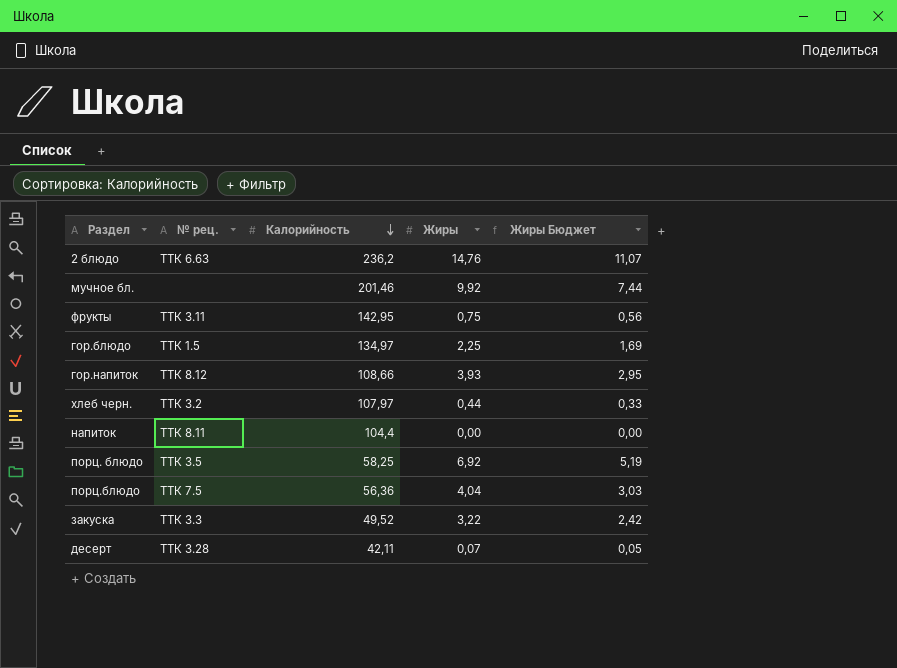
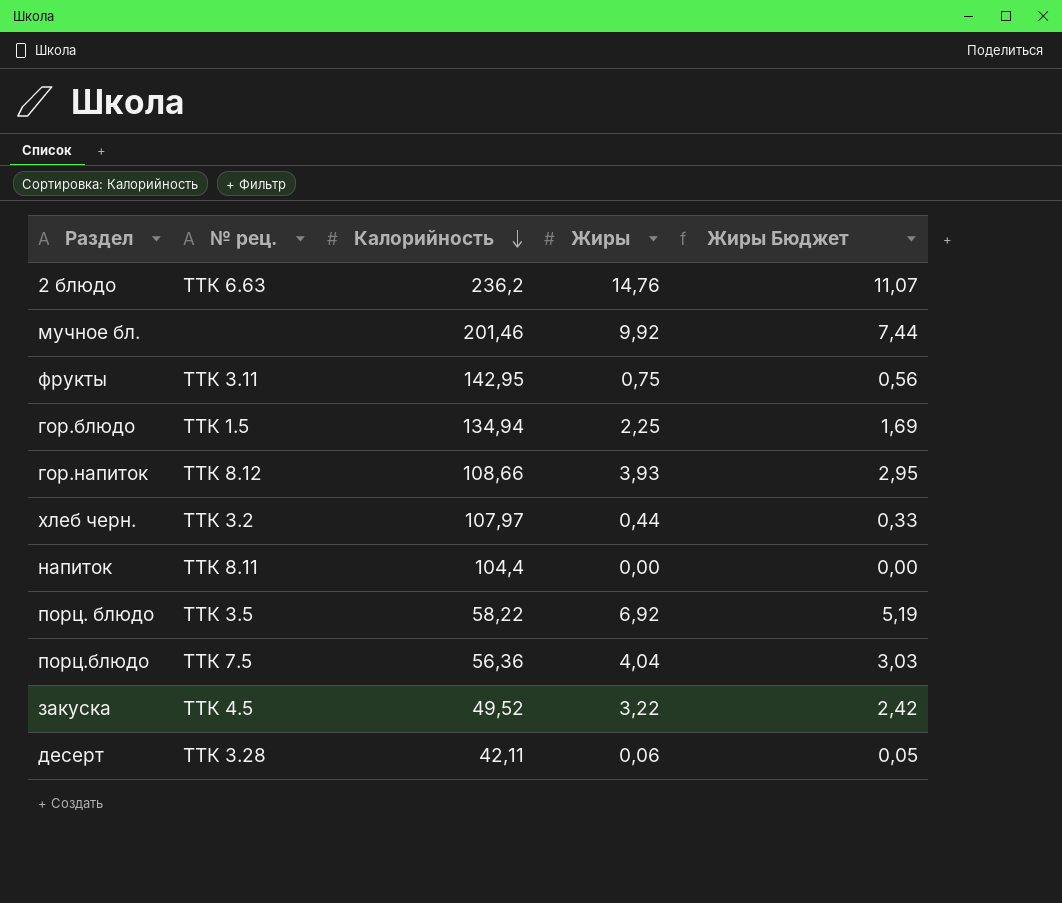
гор.блюдо | Калорийность: 134,97 -> 134,94
порц. блюдо | Калорийность: 58,25 -> 58,22
закуска | № рец.: ТТК 3.3 -> ТТК 4.5
десерт | Жиры: 0,07 -> 0,06

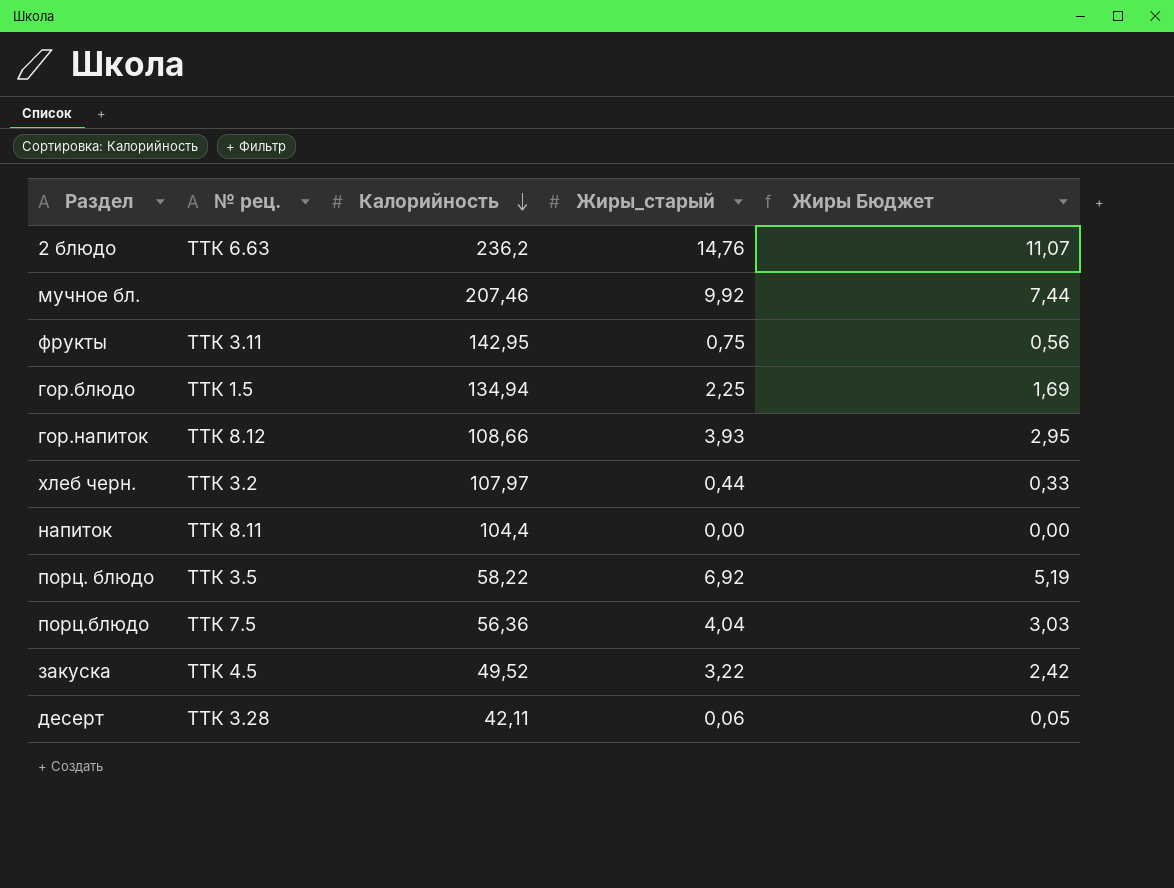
column name: Жиры -> Жиры_старый
мучное бл. | Калорийность: 201,46 -> 207,46

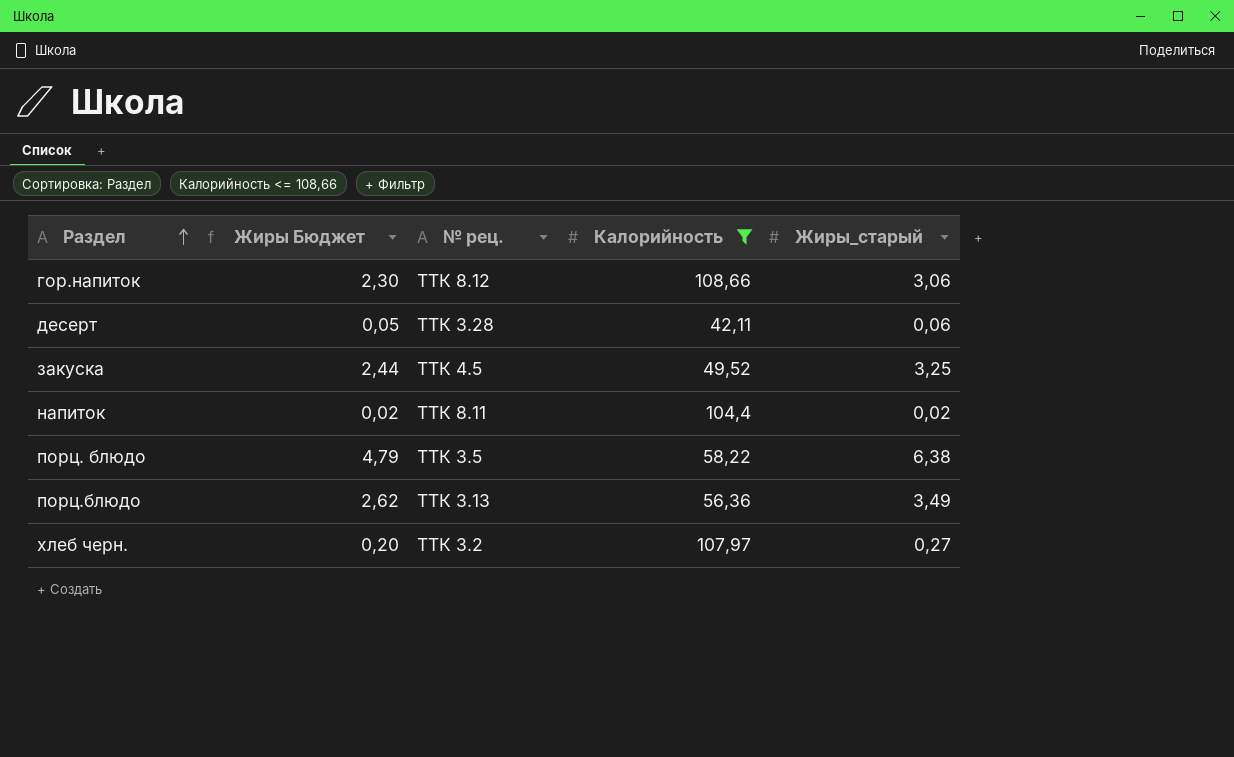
filter: none -> Калорийность <= 108,66
row order: Калорийность descending -> Раздел ascending
column Жиры Бюджет | position: 5 -> 2
гор.напиток | Жиры Бюджет: 2,95 -> 2,30
гор.напиток | Жиры_старый: 3,93 -> 3,06
закуска | Жиры Бюджет: 2,42 -> 2,44
закуска | Жиры_старый: 3,22 -> 3,25
напиток | Жиры Бюджет: 0,00 -> 0,02
напиток | Жиры_старый: 0,00 -> 0,02
порц. блюдо | Жиры Бюджет: 5,19 -> 4,79
порц. блюдо | Жиры_старый: 6,92 -> 6,38
порц.блюдо | Жиры Бюджет: 3,03 -> 2,62
порц.блюдо | № рец.: ТТК 7.5 -> ТТК 3.13
порц.блюдо | Жиры_старый: 4,04 -> 3,49
хлеб черн. | Жиры Бюджет: 0,33 -> 0,20
хлеб черн. | Жиры_старый: 0,44 -> 0,27

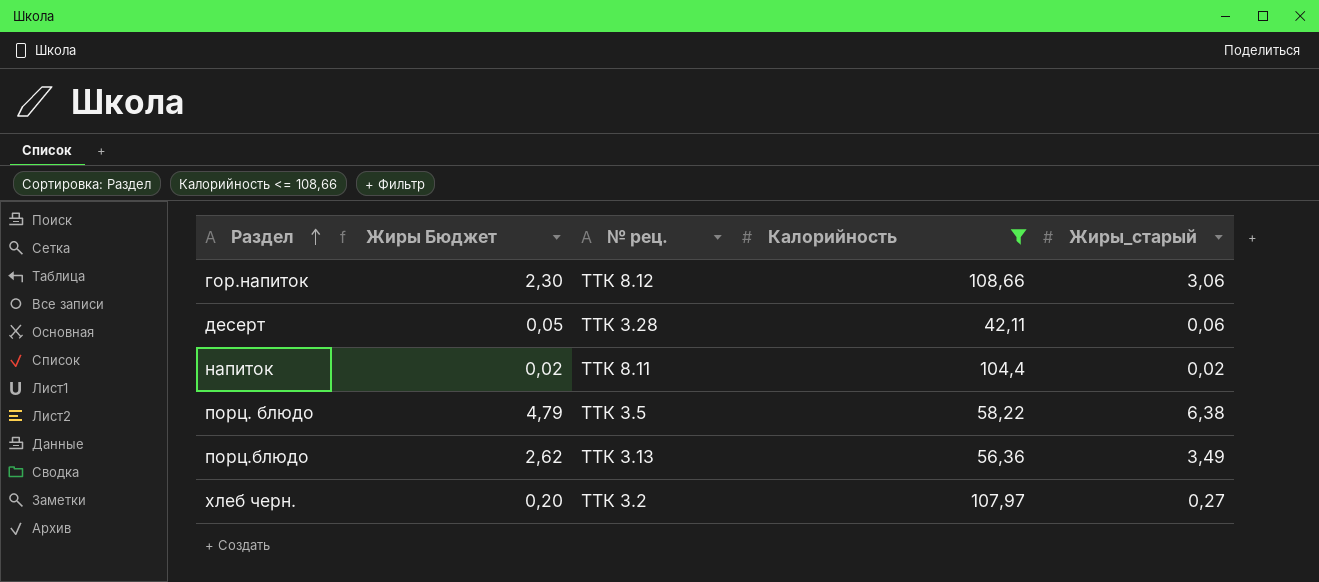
row закуска: 2,44 | ТТК 4.5 | 49,52 | 3,25 -> none

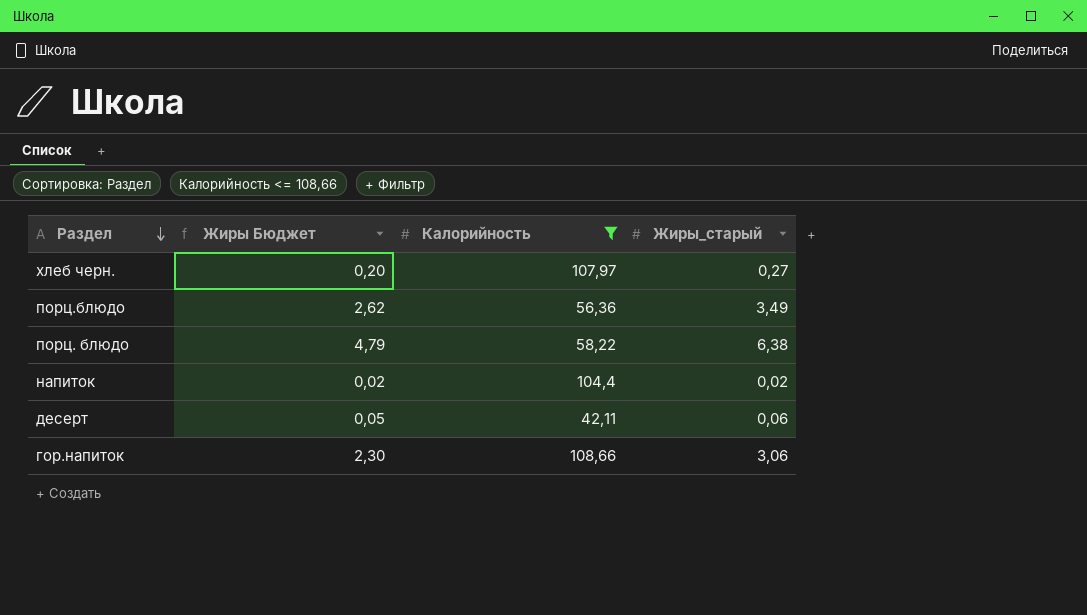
row order: Раздел ascending -> Раздел descending
column № рец. | position: 3 -> none

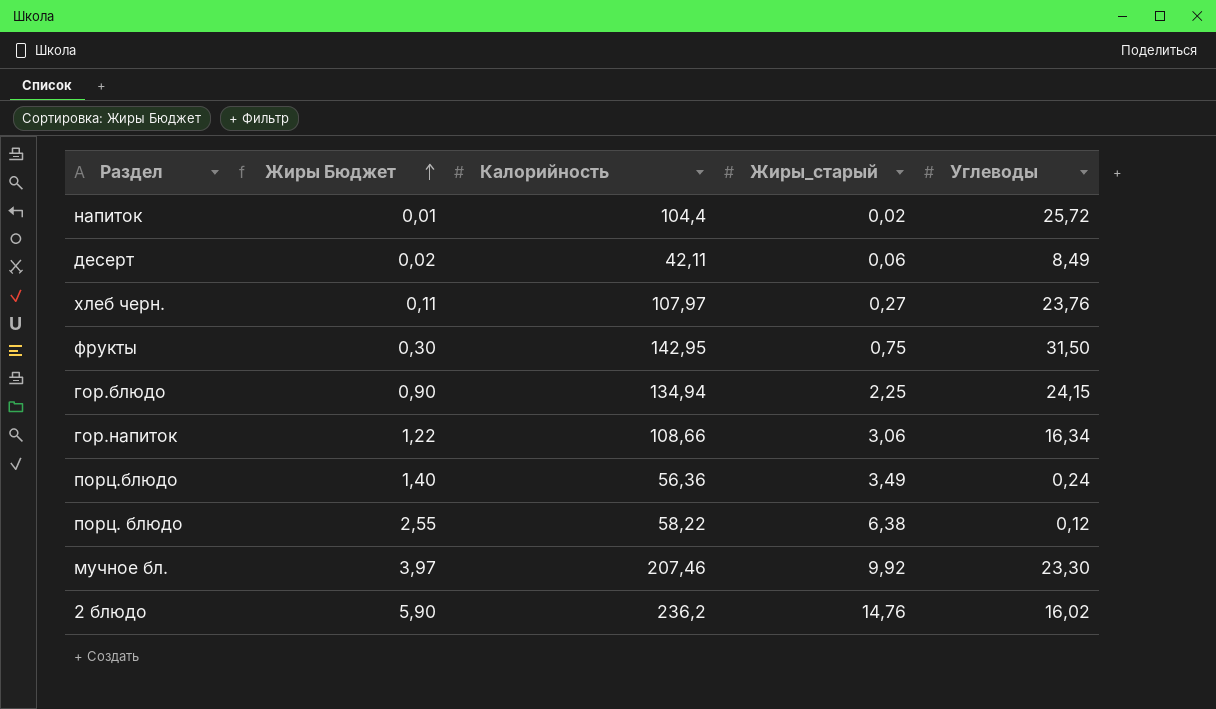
filter: Калорийность <= 108,66 -> none
row order: Раздел descending -> Жиры Бюджет ascending
column Жиры Бюджет | formula: [Жиры_старый] * 0,75 -> [Жиры_старый] * 0,4
column Углеводы | position: none -> 5

